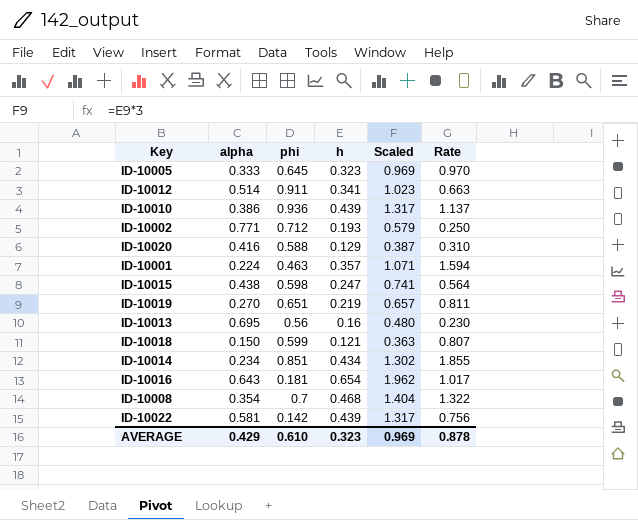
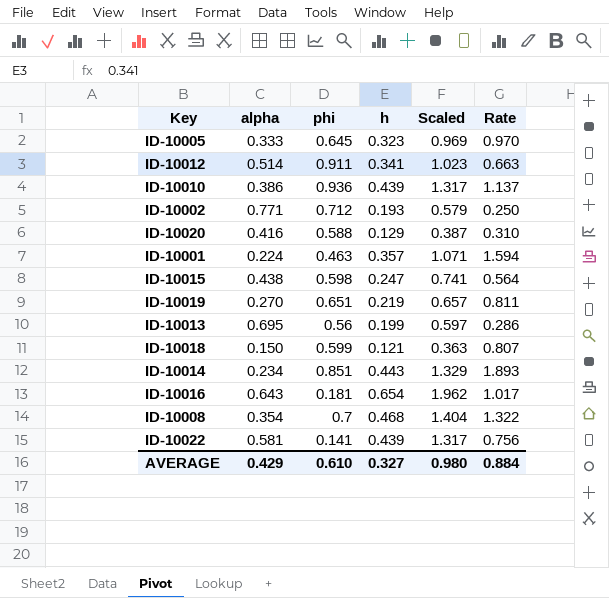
ID-10013 | h: 0.16 -> 0.199
ID-10013 | Scaled: 0.480 -> 0.597
ID-10013 | Rate: 0.230 -> 0.286
ID-10014 | h: 0.434 -> 0.443
ID-10014 | Scaled: 1.302 -> 1.329
ID-10014 | Rate: 1.855 -> 1.893
ID-10022 | phi: 0.142 -> 0.141
AVERAGE | h: 0.323 -> 0.327
AVERAGE | Scaled: 0.969 -> 0.980
AVERAGE | Rate: 0.878 -> 0.884

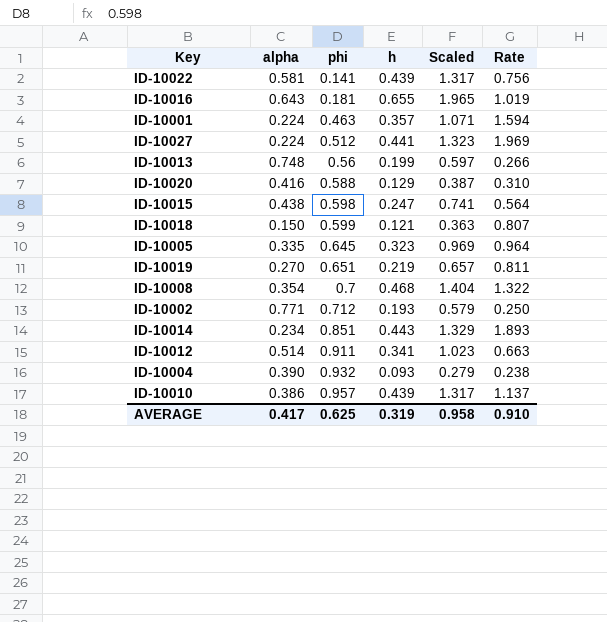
row order: none -> phi ascending
ID-10016 | h: 0.654 -> 0.655
ID-10016 | Scaled: 1.962 -> 1.965
ID-10016 | Rate: 1.017 -> 1.019
row ID-10027: none -> 0.224 | 0.512 | 0.441 | 1.323 | 1.969
ID-10013 | alpha: 0.695 -> 0.748
ID-10013 | Rate: 0.286 -> 0.266
ID-10005 | alpha: 0.333 -> 0.335
ID-10005 | Rate: 0.970 -> 0.964
row ID-10004: none -> 0.390 | 0.932 | 0.093 | 0.279 | 0.238
ID-10010 | phi: 0.936 -> 0.957
AVERAGE | alpha: 0.429 -> 0.417
AVERAGE | phi: 0.610 -> 0.625
AVERAGE | h: 0.327 -> 0.319
AVERAGE | Scaled: 0.980 -> 0.958
AVERAGE | Rate: 0.884 -> 0.910

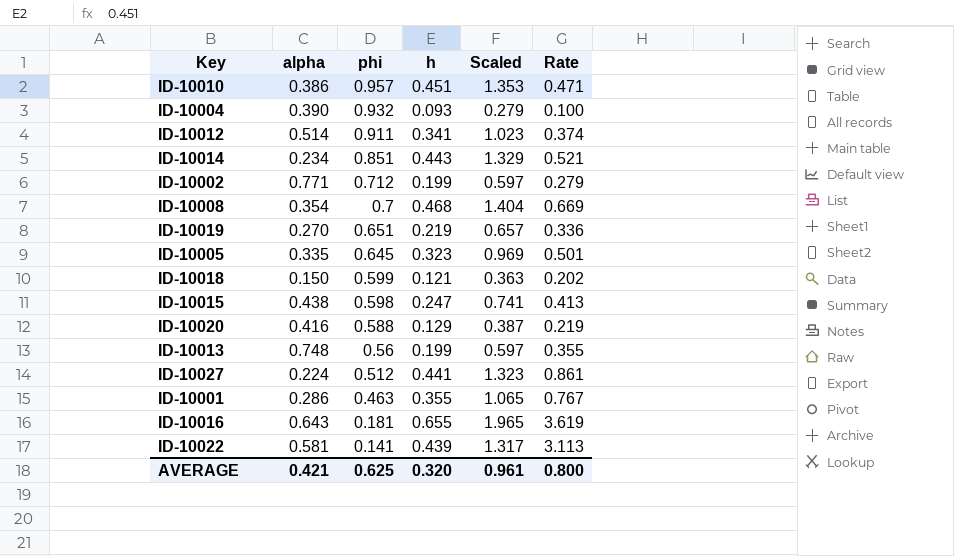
row order: phi ascending -> phi descending
column Rate | formula: [h] / [alpha] -> [h] / [phi]
ID-10010 | h: 0.439 -> 0.451
ID-10010 | Scaled: 1.317 -> 1.353
ID-10002 | h: 0.193 -> 0.199
ID-10002 | Scaled: 0.579 -> 0.597
ID-10001 | alpha: 0.224 -> 0.286
ID-10001 | h: 0.357 -> 0.355
ID-10001 | Scaled: 1.071 -> 1.065
AVERAGE | alpha: 0.417 -> 0.421
AVERAGE | h: 0.319 -> 0.320
AVERAGE | Scaled: 0.958 -> 0.961
AVERAGE | Rate: 0.910 -> 0.800

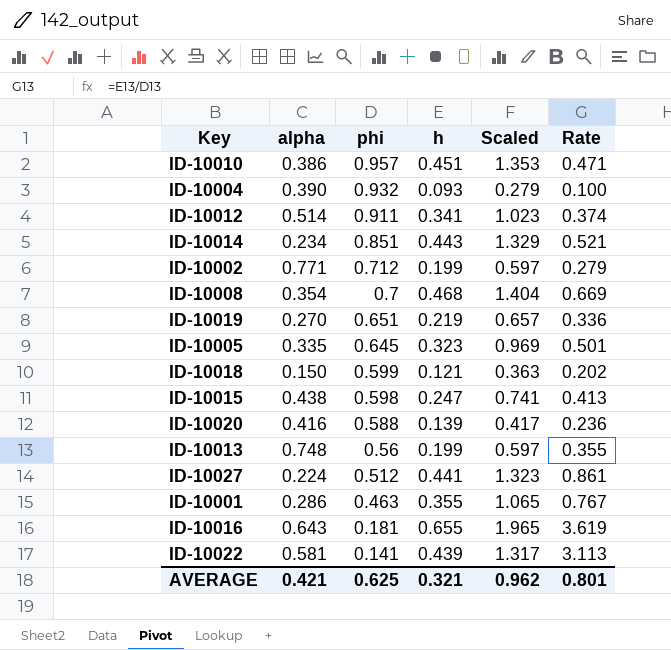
ID-10020 | h: 0.129 -> 0.139
ID-10020 | Scaled: 0.387 -> 0.417
ID-10020 | Rate: 0.219 -> 0.236
AVERAGE | h: 0.320 -> 0.321
AVERAGE | Scaled: 0.961 -> 0.962
AVERAGE | Rate: 0.800 -> 0.801

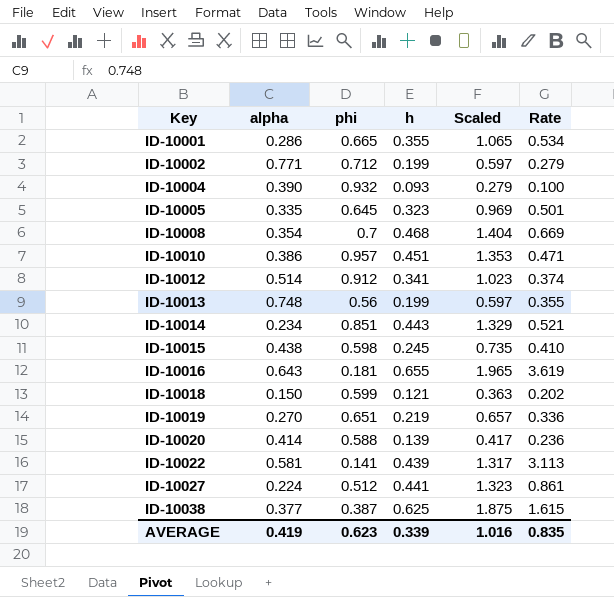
row order: phi descending -> Key ascending
ID-10001 | phi: 0.463 -> 0.665
ID-10001 | Rate: 0.767 -> 0.534
ID-10012 | phi: 0.911 -> 0.912
ID-10015 | h: 0.247 -> 0.245
ID-10015 | Scaled: 0.741 -> 0.735
ID-10015 | Rate: 0.413 -> 0.410
ID-10020 | alpha: 0.416 -> 0.414
row ID-10038: none -> 0.377 | 0.387 | 0.625 | 1.875 | 1.615
AVERAGE | alpha: 0.421 -> 0.419
AVERAGE | phi: 0.625 -> 0.623
AVERAGE | h: 0.321 -> 0.339
AVERAGE | Scaled: 0.962 -> 1.016
AVERAGE | Rate: 0.801 -> 0.835

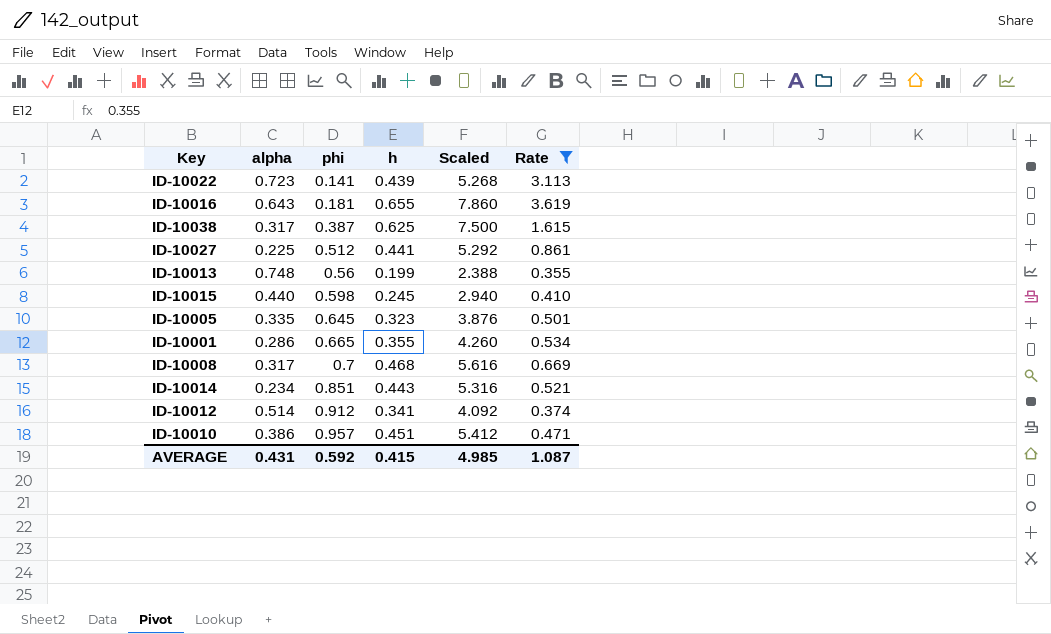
filter: none -> Rate >= 0.355
row order: Key ascending -> phi ascending
column Scaled | formula: [h] * 3 -> [h] * 12
ID-10022 | alpha: 0.581 -> 0.723
ID-10038 | alpha: 0.377 -> 0.317
ID-10027 | alpha: 0.224 -> 0.225
ID-10015 | alpha: 0.438 -> 0.440
ID-10008 | alpha: 0.354 -> 0.317
AVERAGE | alpha: 0.419 -> 0.431
AVERAGE | phi: 0.623 -> 0.592
AVERAGE | h: 0.339 -> 0.415
AVERAGE | Scaled: 1.016 -> 4.985
AVERAGE | Rate: 0.835 -> 1.087

